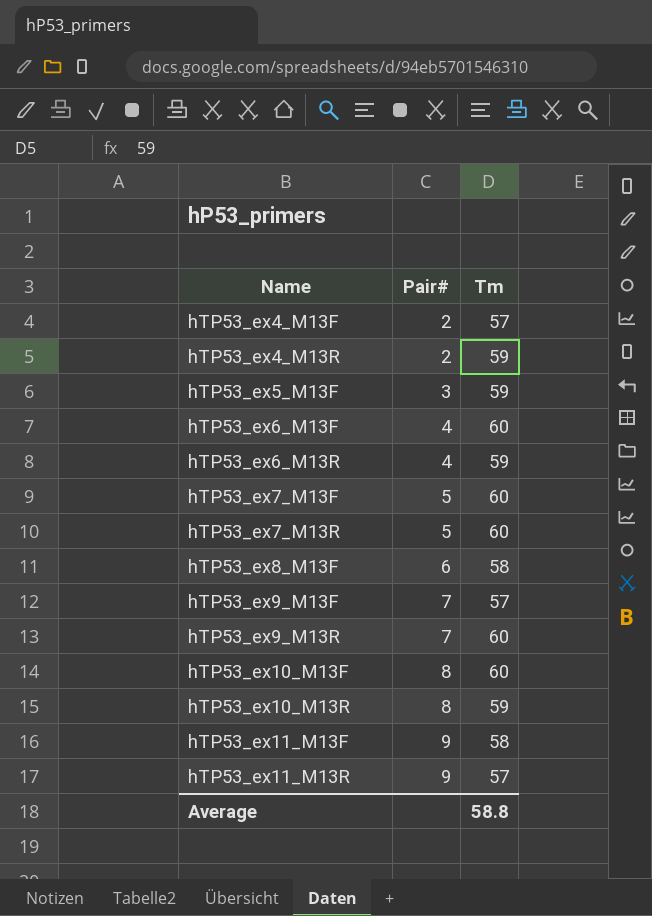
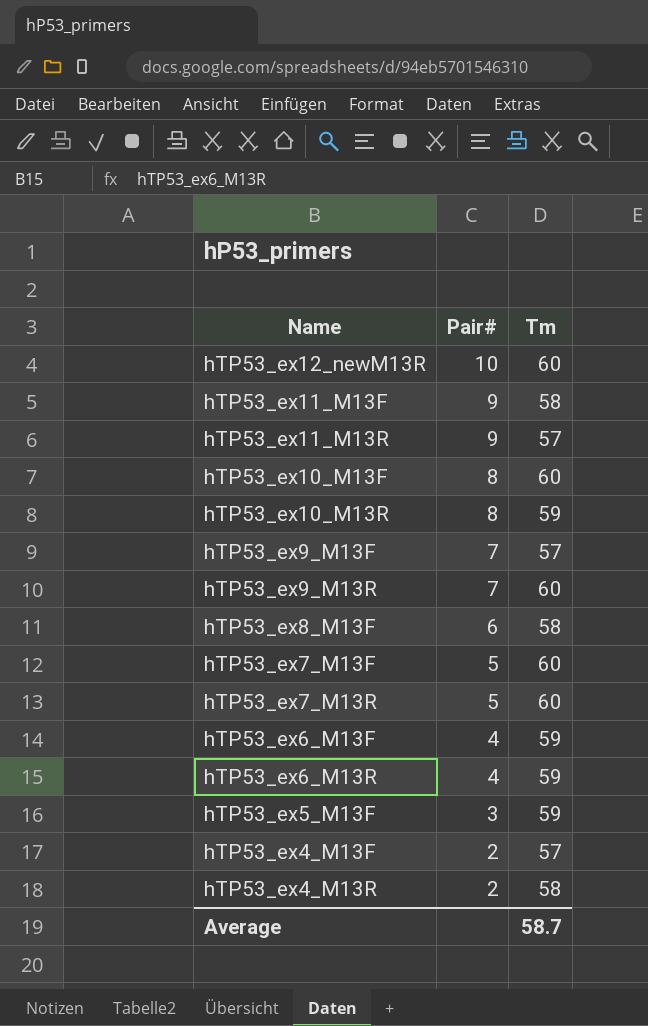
row order: Name ascending -> Pair# descending
row hTP53_ex12_newM13R: none -> 10 | 60
hTP53_ex6_M13F | Tm: 60 -> 59
hTP53_ex4_M13R | Tm: 59 -> 58
Average | Tm: 58.8 -> 58.7

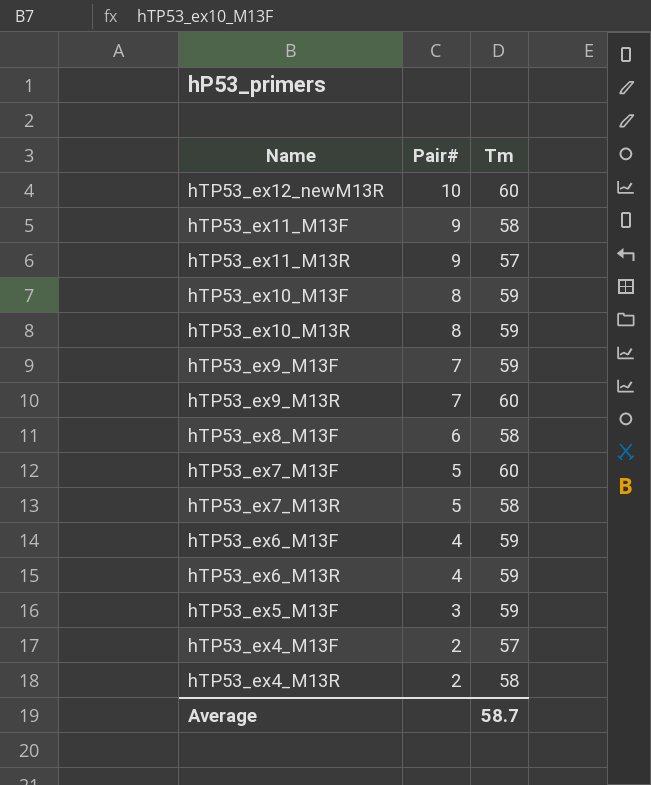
hTP53_ex10_M13F | Tm: 60 -> 59
hTP53_ex9_M13F | Tm: 57 -> 59
hTP53_ex7_M13R | Tm: 60 -> 58

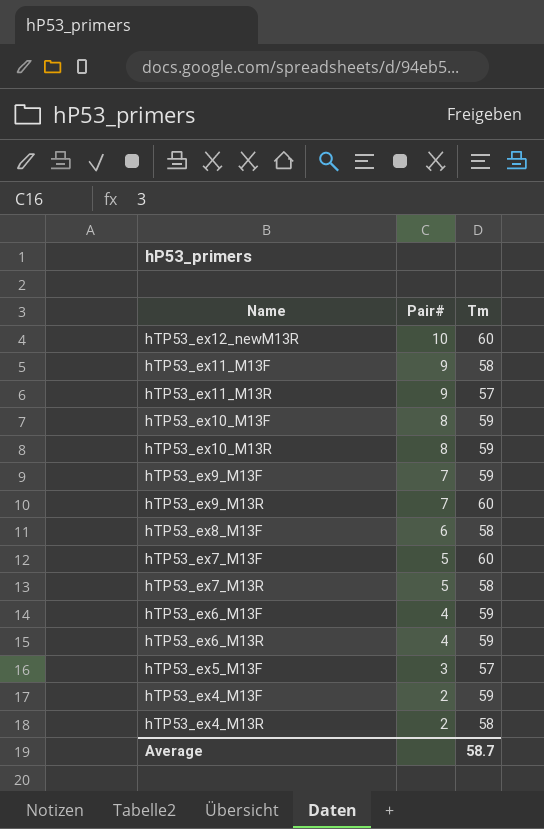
hTP53_ex5_M13F | Tm: 59 -> 57
hTP53_ex4_M13F | Tm: 57 -> 59

